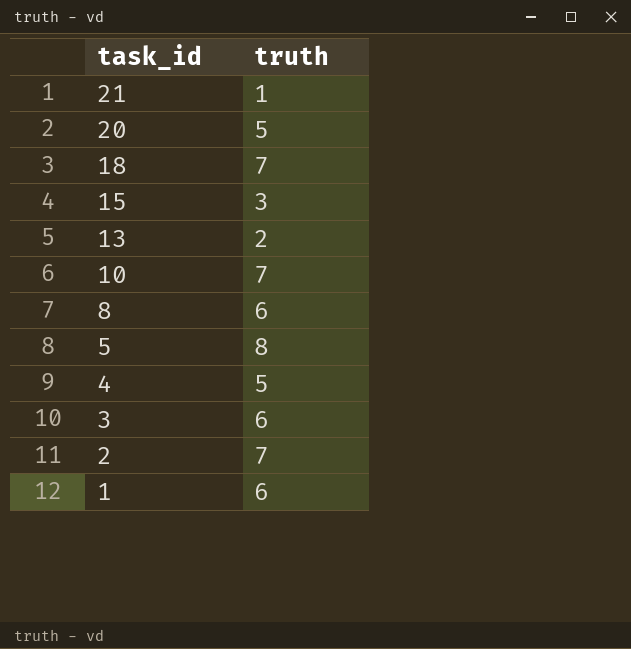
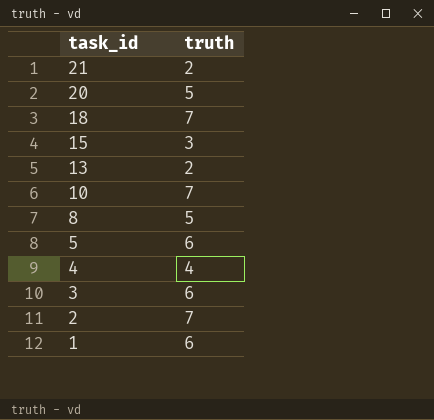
21 | truth: 1 -> 2
8 | truth: 6 -> 5
5 | truth: 8 -> 6
4 | truth: 5 -> 4

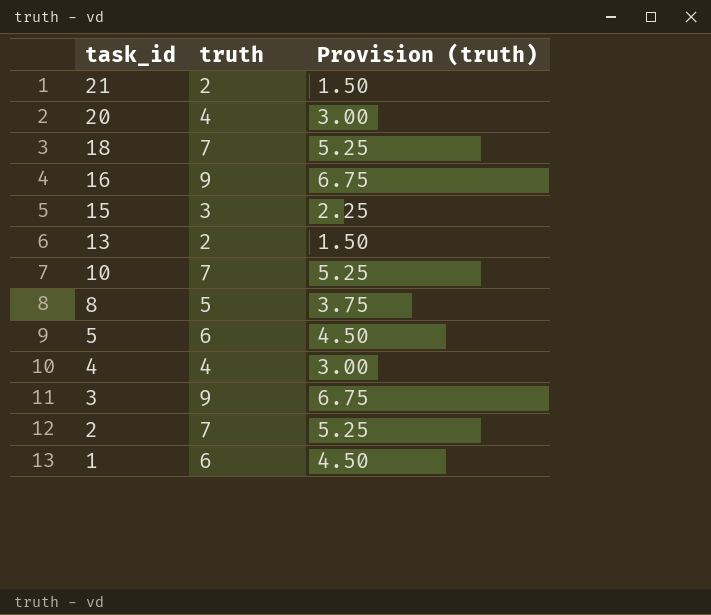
column Provision (truth) | formula: none -> [truth] * 0.75
20 | truth: 5 -> 4
row 16: none -> 9 | 6.75
3 | truth: 6 -> 9

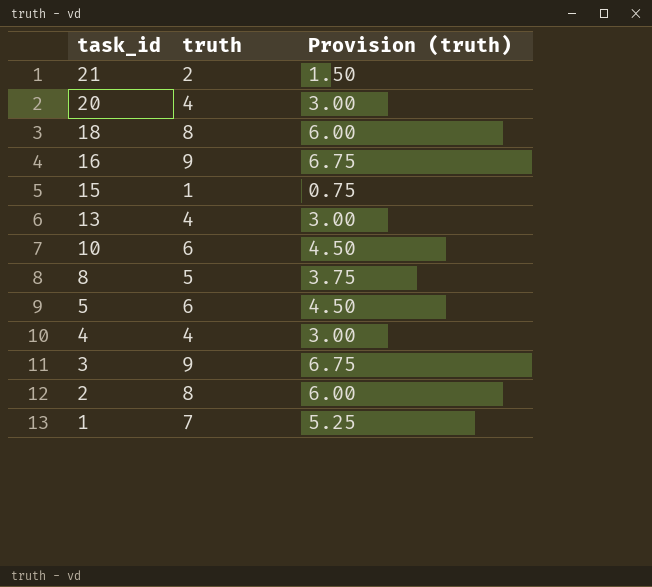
18 | truth: 7 -> 8
18 | Provision (truth): 5.25 -> 6.00
15 | truth: 3 -> 1
15 | Provision (truth): 2.25 -> 0.75
13 | truth: 2 -> 4
13 | Provision (truth): 1.50 -> 3.00
10 | truth: 7 -> 6
10 | Provision (truth): 5.25 -> 4.50
2 | truth: 7 -> 8
2 | Provision (truth): 5.25 -> 6.00
1 | truth: 6 -> 7
1 | Provision (truth): 4.50 -> 5.25

